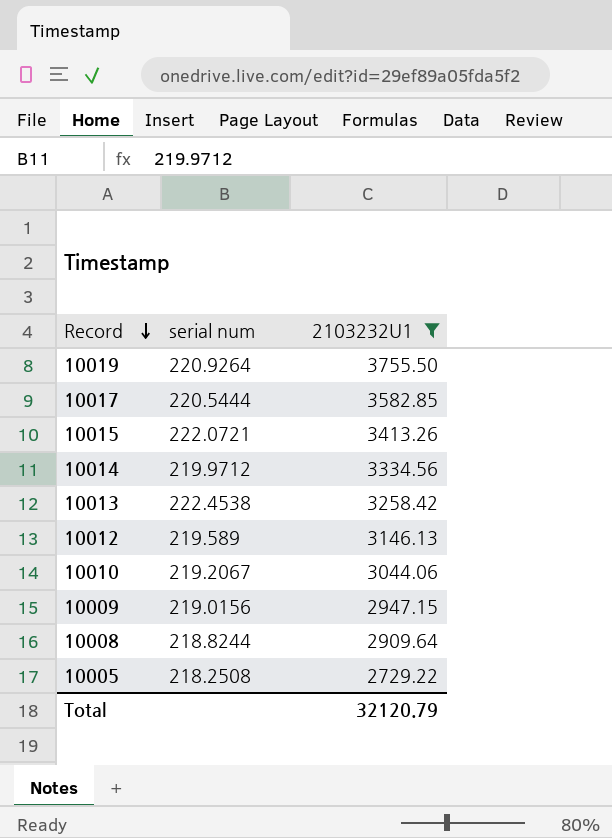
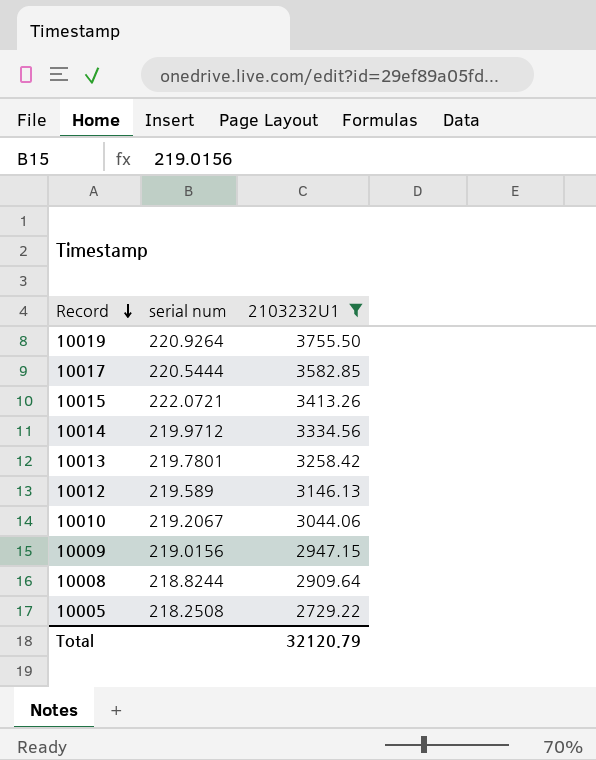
10013 | serial num: 222.4538 -> 219.7801

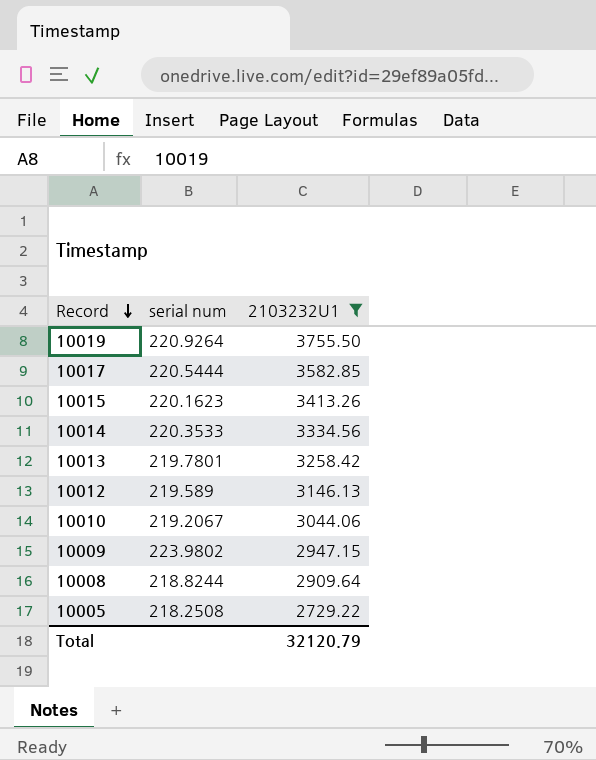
10015 | serial num: 222.0721 -> 220.1623
10014 | serial num: 219.9712 -> 220.3533
10009 | serial num: 219.0156 -> 223.9802

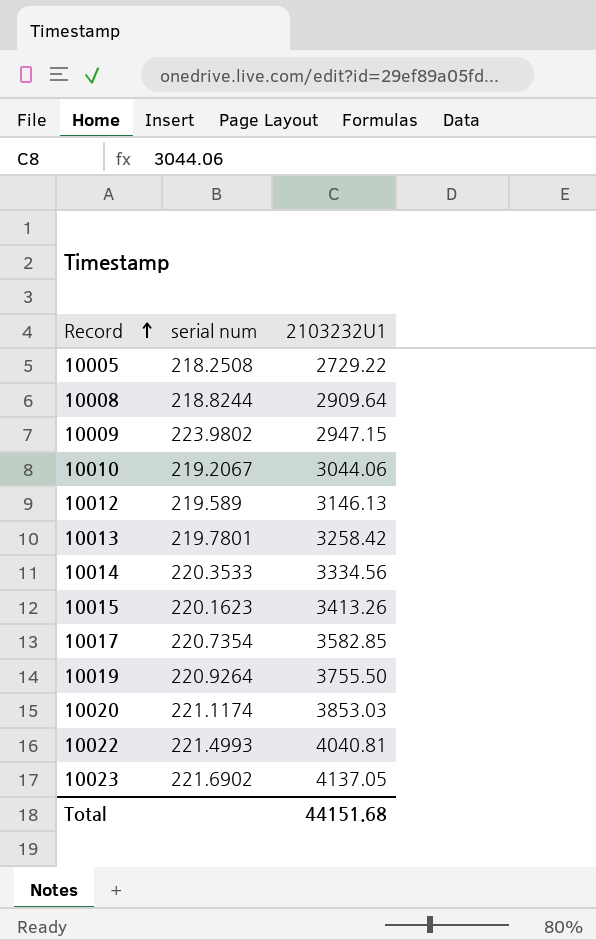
filter: 2103232U1 <= 3755.50 -> none
row order: Record descending -> Record ascending
10017 | serial num: 220.5444 -> 220.7354
Total | 2103232U1: 32120.79 -> 44151.68

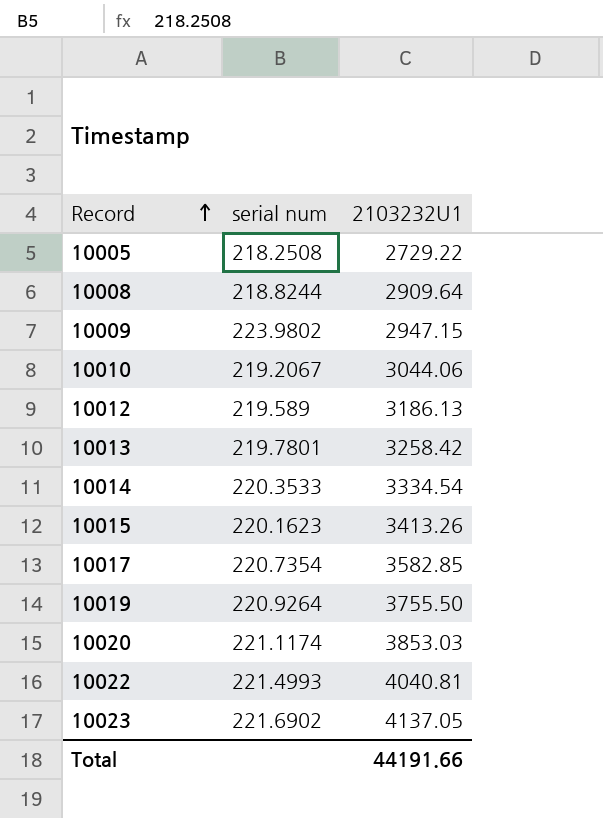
10012 | 2103232U1: 3146.13 -> 3186.13
10014 | 2103232U1: 3334.56 -> 3334.54
Total | 2103232U1: 44151.68 -> 44191.66

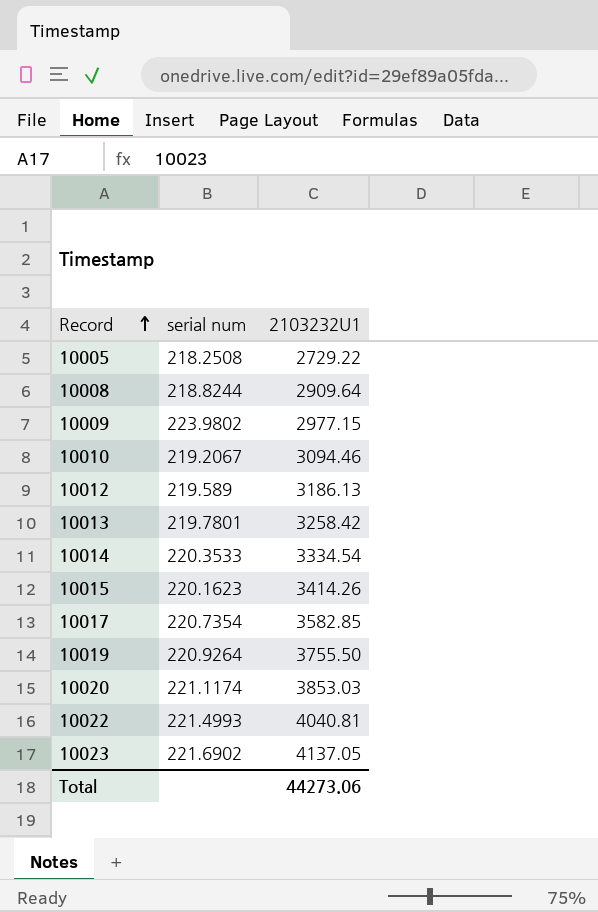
10009 | 2103232U1: 2947.15 -> 2977.15
10010 | 2103232U1: 3044.06 -> 3094.46
10015 | 2103232U1: 3413.26 -> 3414.26
Total | 2103232U1: 44191.66 -> 44273.06

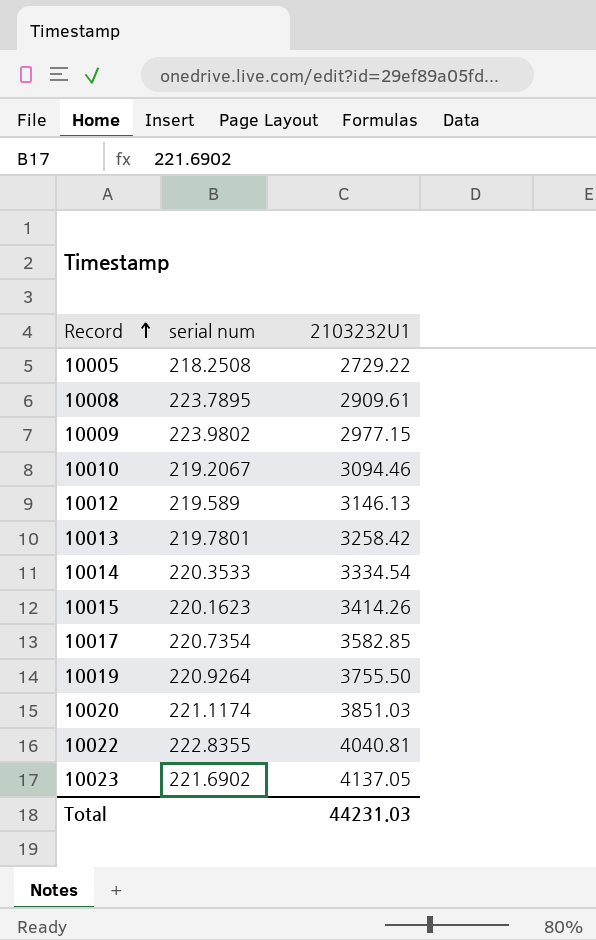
10008 | serial num: 218.8244 -> 223.7895
10008 | 2103232U1: 2909.64 -> 2909.61
10012 | 2103232U1: 3186.13 -> 3146.13
10020 | 2103232U1: 3853.03 -> 3851.03
10022 | serial num: 221.4993 -> 222.8355
Total | 2103232U1: 44273.06 -> 44231.03

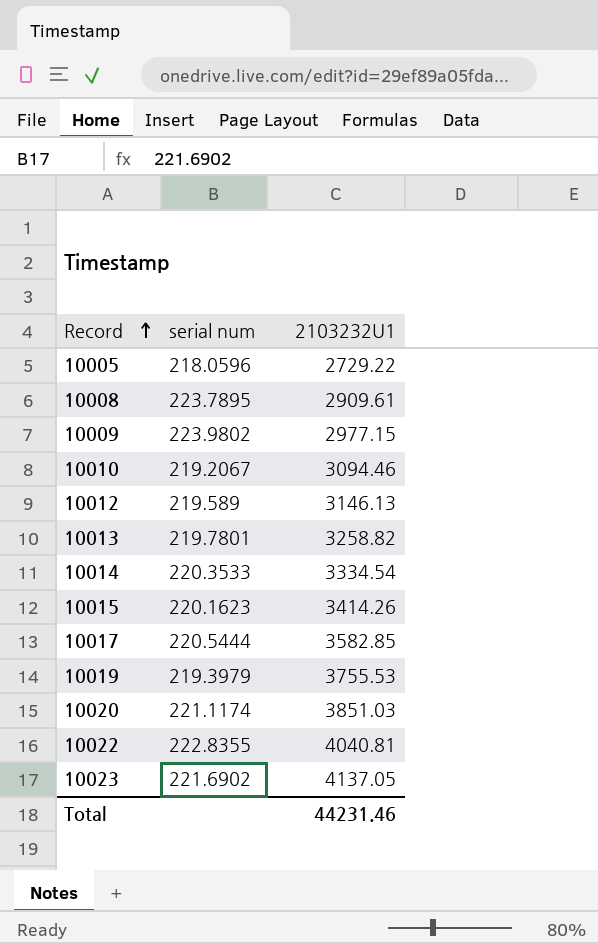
10005 | serial num: 218.2508 -> 218.0596
10013 | 2103232U1: 3258.42 -> 3258.82
10017 | serial num: 220.7354 -> 220.5444
10019 | serial num: 220.9264 -> 219.3979
10019 | 2103232U1: 3755.50 -> 3755.53
Total | 2103232U1: 44231.03 -> 44231.46

